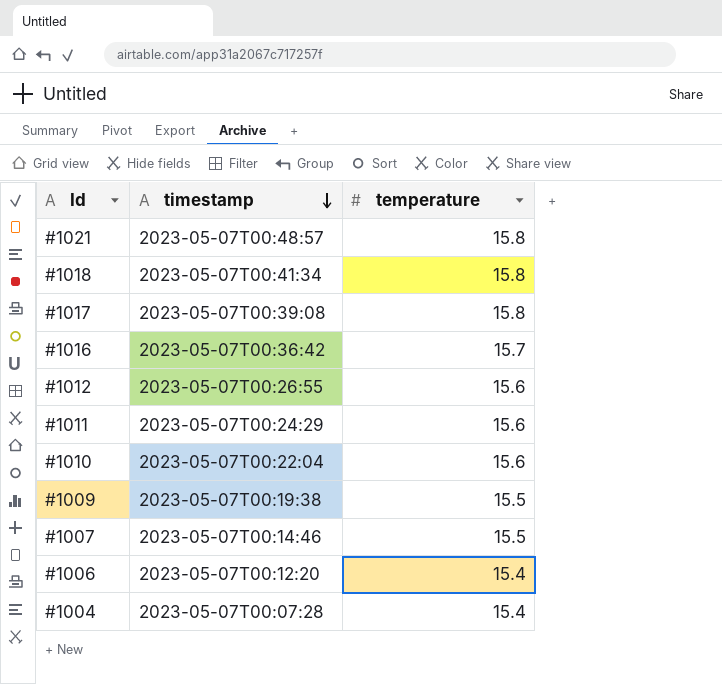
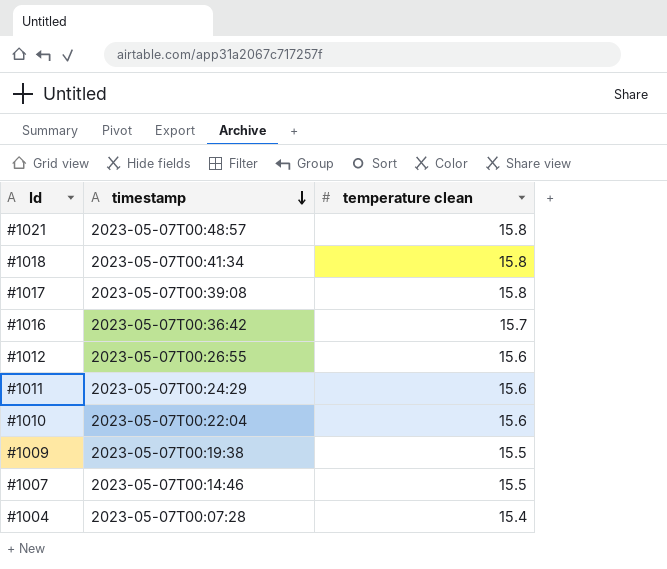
column name: temperature -> temperature clean
row #1006: 2023-05-07T00:12:20 | 15.4 -> none

